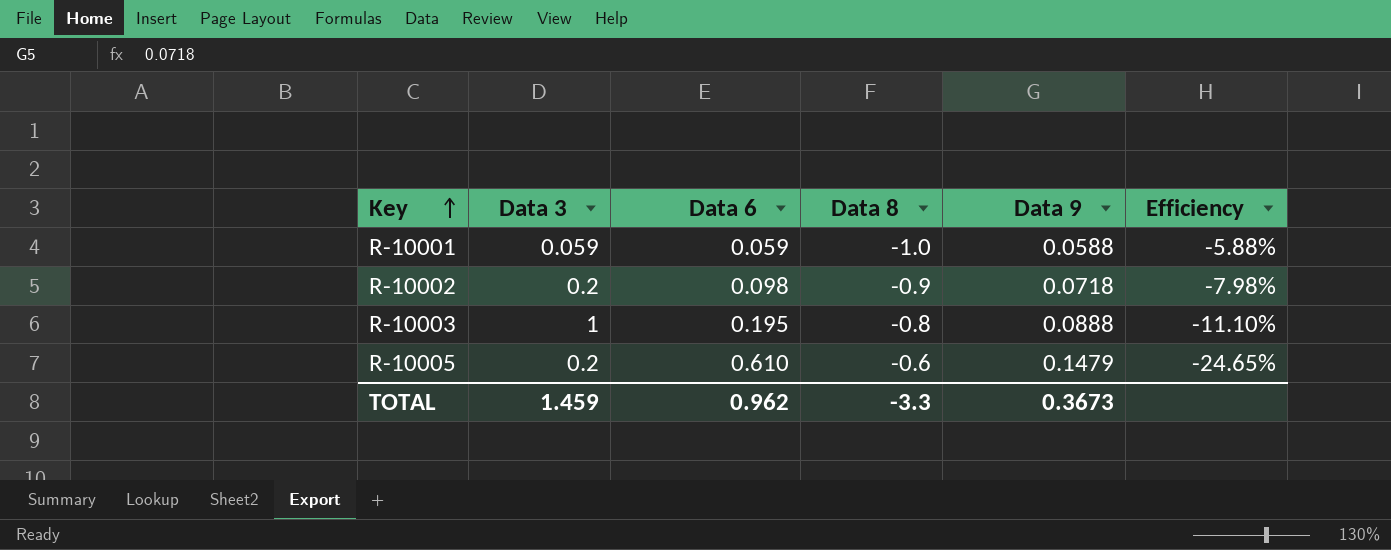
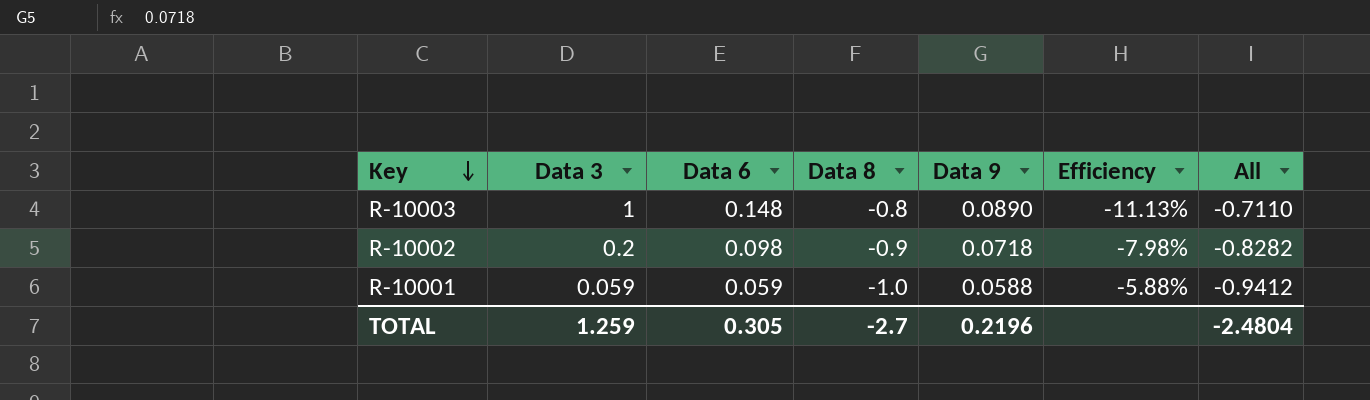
row order: Key ascending -> Key descending
column All | formula: none -> [Data 8] + [Data 9]
row R-10005: 0.2 | 0.610 | -0.6 | 0.1479 | -24.65% -> none
R-10003 | Data 6: 0.195 -> 0.148
R-10003 | Data 9: 0.0888 -> 0.0890
R-10003 | Efficiency: -11.10% -> -11.13%
TOTAL | Data 3: 1.459 -> 1.259
TOTAL | Data 6: 0.962 -> 0.305
TOTAL | Data 8: -3.3 -> -2.7
TOTAL | Data 9: 0.3673 -> 0.2196

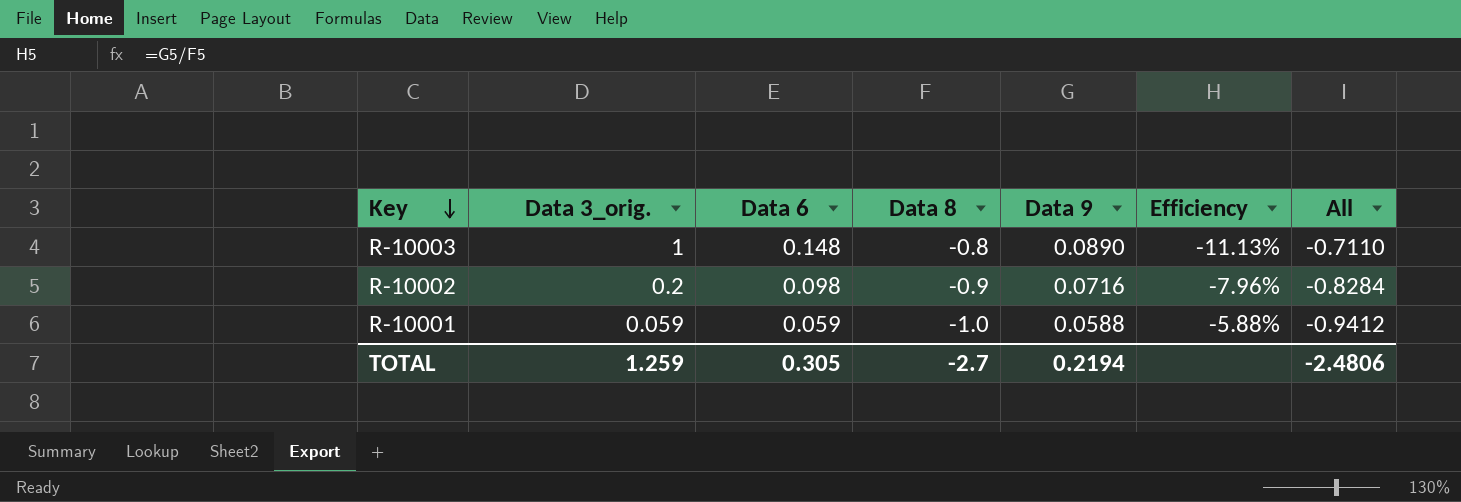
column name: Data 3 -> Data 3_orig.
R-10002 | Data 9: 0.0718 -> 0.0716
R-10002 | Efficiency: -7.98% -> -7.96%
R-10002 | All: -0.8282 -> -0.8284
TOTAL | Data 9: 0.2196 -> 0.2194
TOTAL | All: -2.4804 -> -2.4806

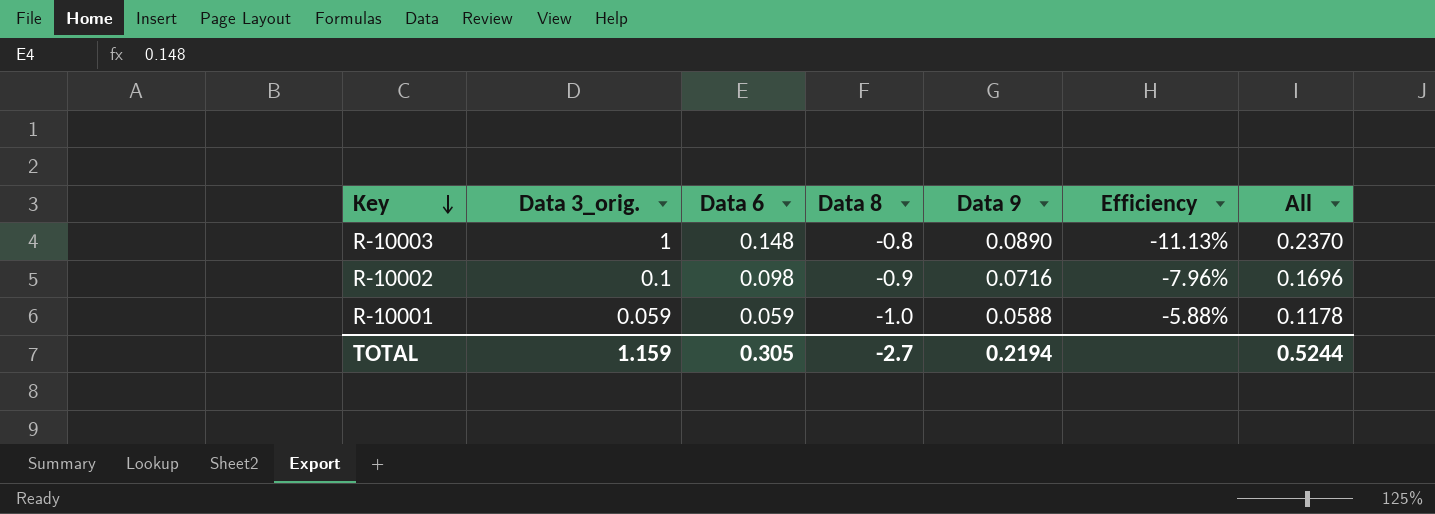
column All | formula: [Data 8] + [Data 9] -> [Data 6] + [Data 9]
R-10002 | Data 3_orig.: 0.2 -> 0.1
TOTAL | Data 3_orig.: 1.259 -> 1.159
TOTAL | All: -2.4806 -> 0.5244

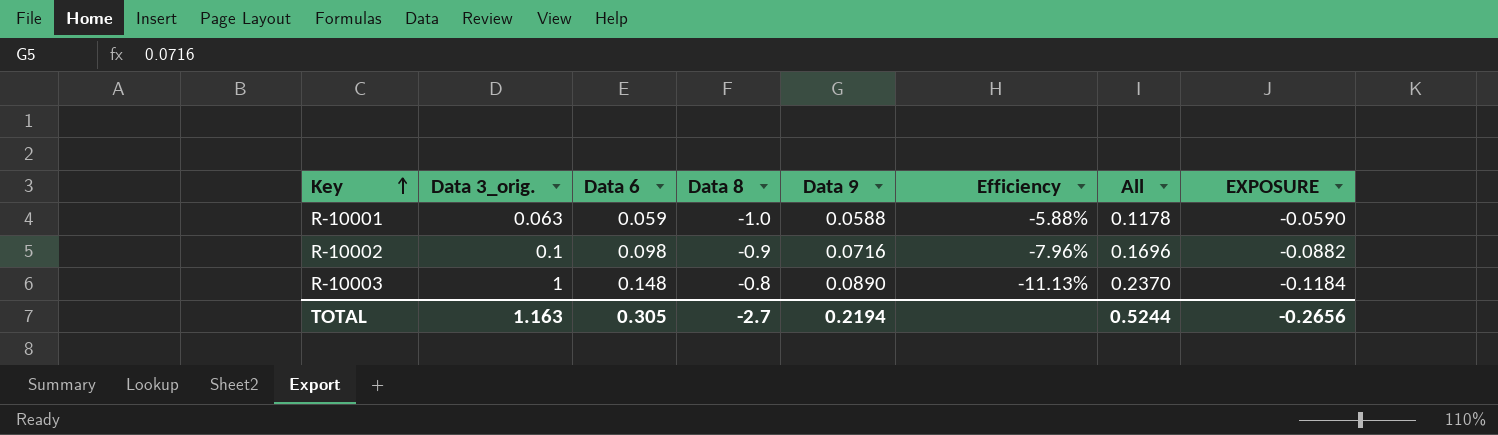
row order: Key descending -> Key ascending
column EXPOSURE | formula: none -> [Data 6] * [Data 8]
R-10001 | Data 3_orig.: 0.059 -> 0.063
TOTAL | Data 3_orig.: 1.159 -> 1.163

